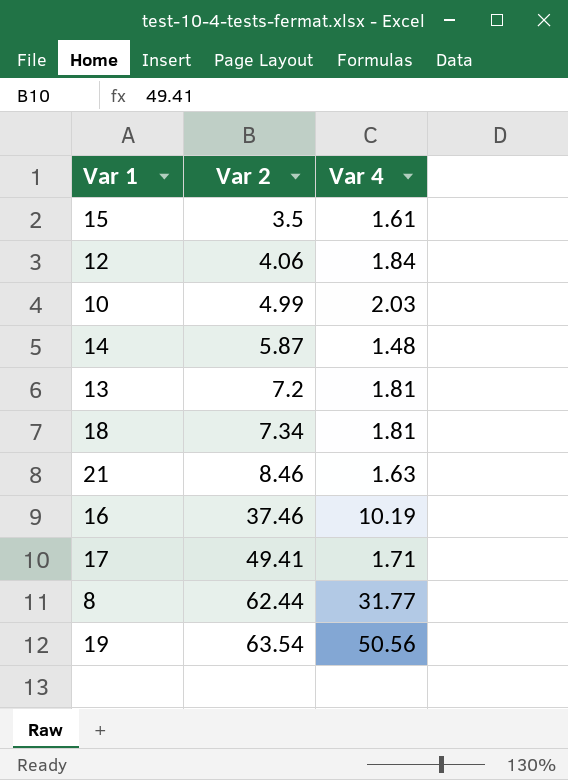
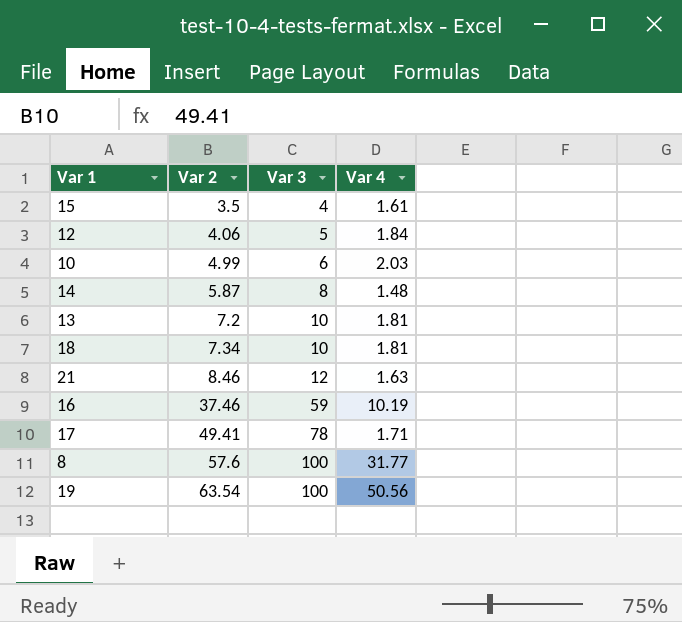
column Var 3 | position: none -> 3
8 | Var 2: 62.44 -> 57.6

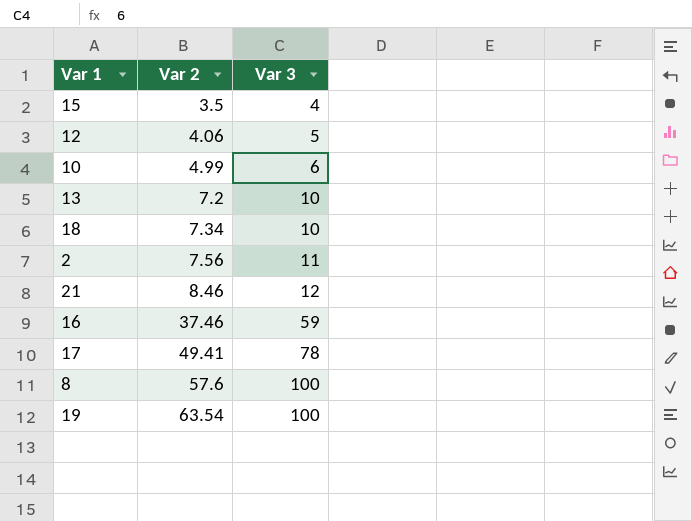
column Var 4 | position: 4 -> none
row 14: 5.87 | 8 | 1.48 -> none
row 2: none -> 7.56 | 11

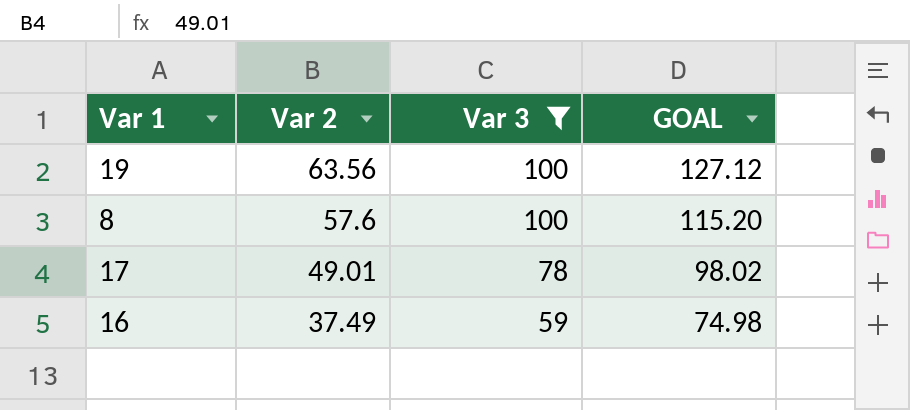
filter: none -> Var 3 >= 59
row order: Var 2 ascending -> Var 2 descending
column GOAL | formula: none -> [Var 2] * 2
19 | Var 2: 63.54 -> 63.56
17 | Var 2: 49.41 -> 49.01
16 | Var 2: 37.46 -> 37.49

